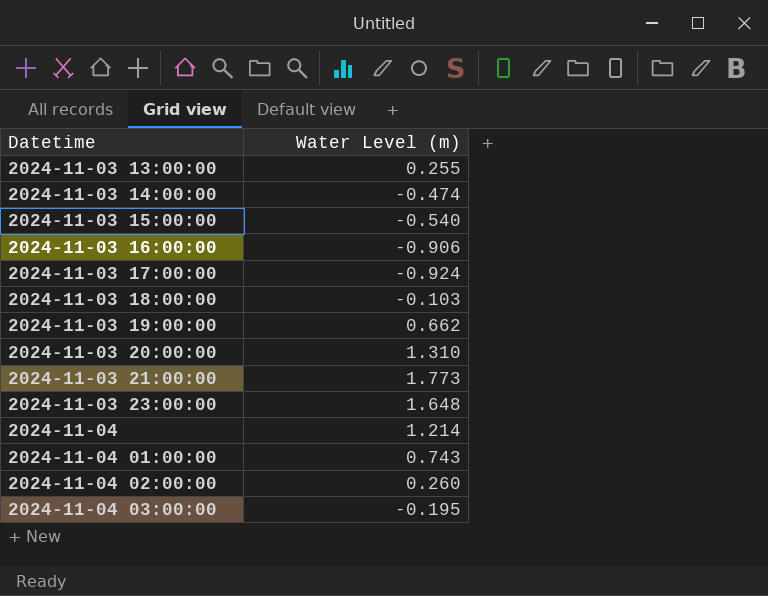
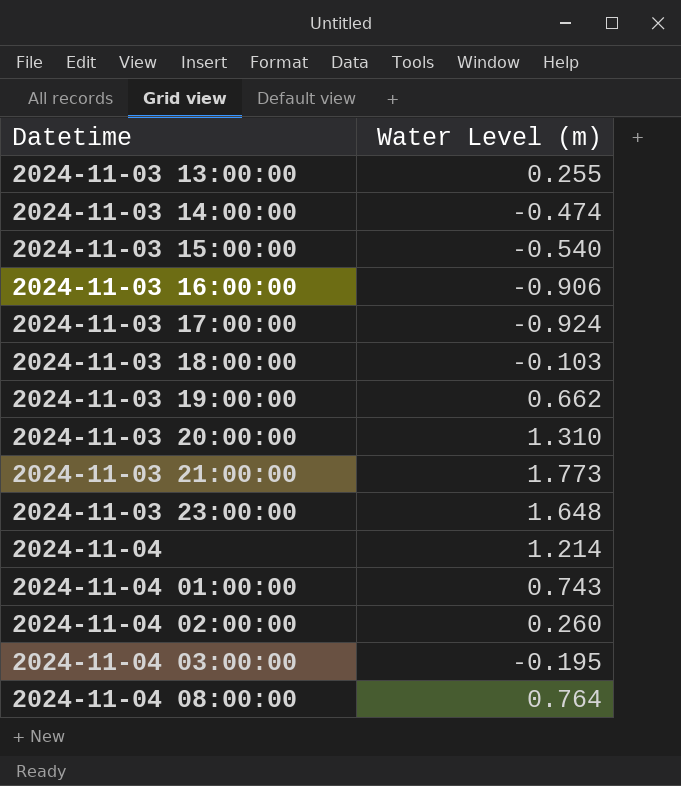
row 2024-11-04 08:00:00: none -> 0.764

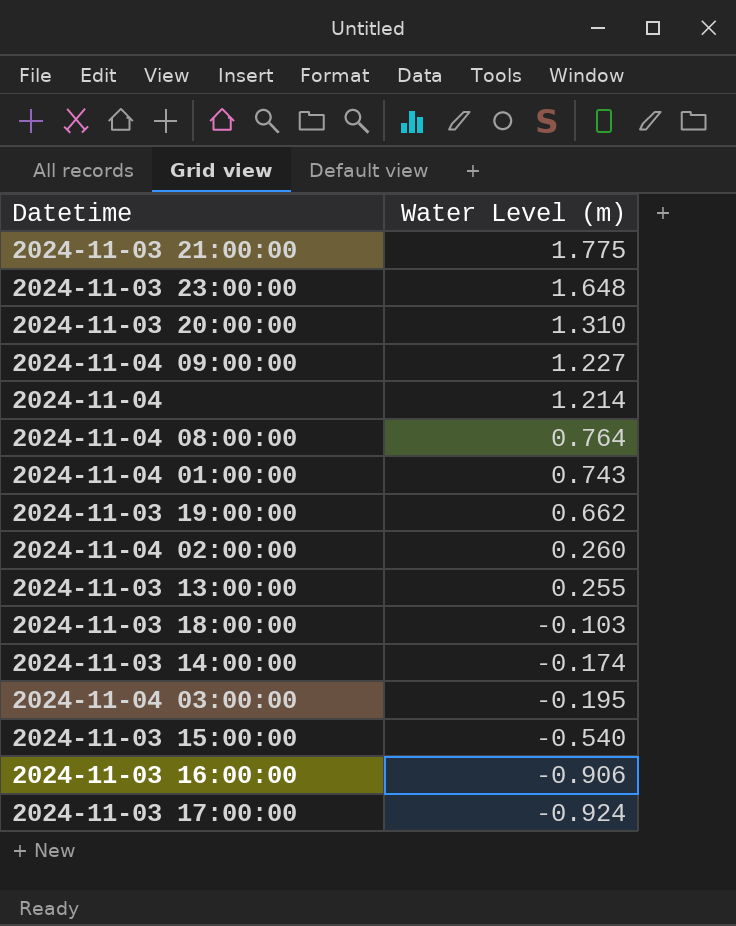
row order: Datetime ascending -> Water Level (m) descending
2024-11-03 21:00:00 | Water Level (m): 1.773 -> 1.775
row 2024-11-04 09:00:00: none -> 1.227
2024-11-03 14:00:00 | Water Level (m): -0.474 -> -0.174

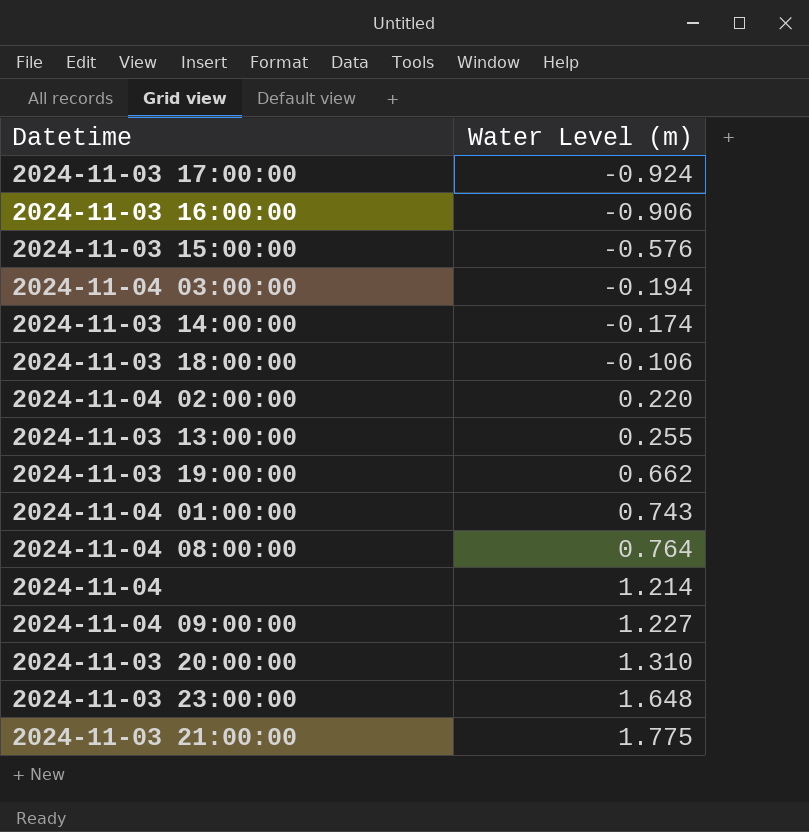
row order: Water Level (m) descending -> Water Level (m) ascending
2024-11-03 15:00:00 | Water Level (m): -0.540 -> -0.576
2024-11-04 03:00:00 | Water Level (m): -0.195 -> -0.194
2024-11-03 18:00:00 | Water Level (m): -0.103 -> -0.106
2024-11-04 02:00:00 | Water Level (m): 0.260 -> 0.220

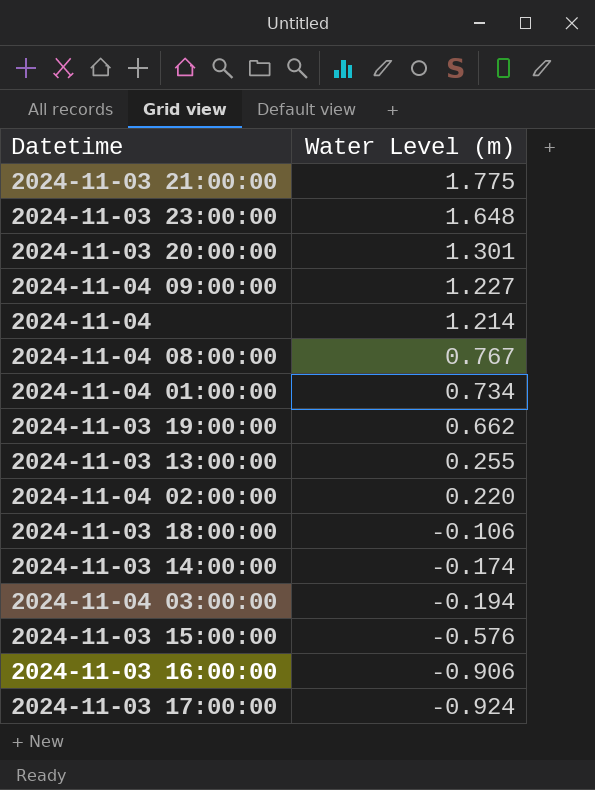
row order: Water Level (m) ascending -> Water Level (m) descending
2024-11-03 20:00:00 | Water Level (m): 1.310 -> 1.301
2024-11-04 08:00:00 | Water Level (m): 0.764 -> 0.767
2024-11-04 01:00:00 | Water Level (m): 0.743 -> 0.734

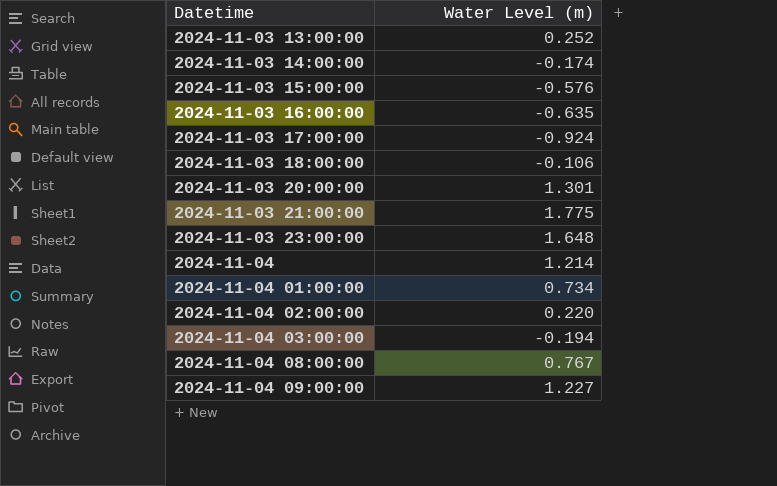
row order: Water Level (m) descending -> Datetime ascending
row 2024-11-03 19:00:00: 0.662 -> none
2024-11-03 13:00:00 | Water Level (m): 0.255 -> 0.252
2024-11-03 16:00:00 | Water Level (m): -0.906 -> -0.635

